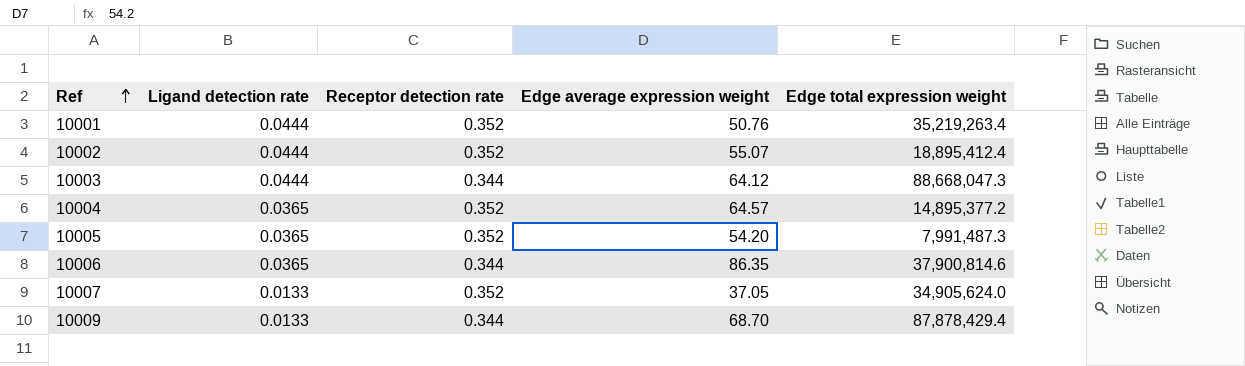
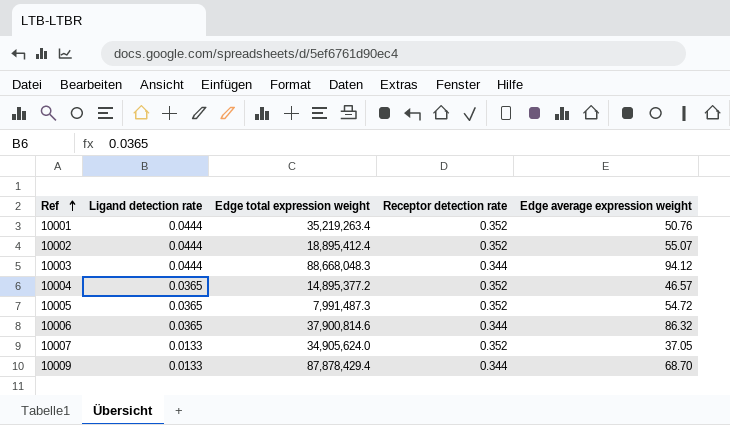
column Edge total expression weight | position: 5 -> 3
10003 | Edge total expression weight: 88,668,047.3 -> 88,668,048.3
10003 | Edge average expression weight: 64.12 -> 94.12
10004 | Edge average expression weight: 64.57 -> 46.57
10005 | Edge average expression weight: 54.20 -> 54.72
10006 | Edge average expression weight: 86.35 -> 86.32

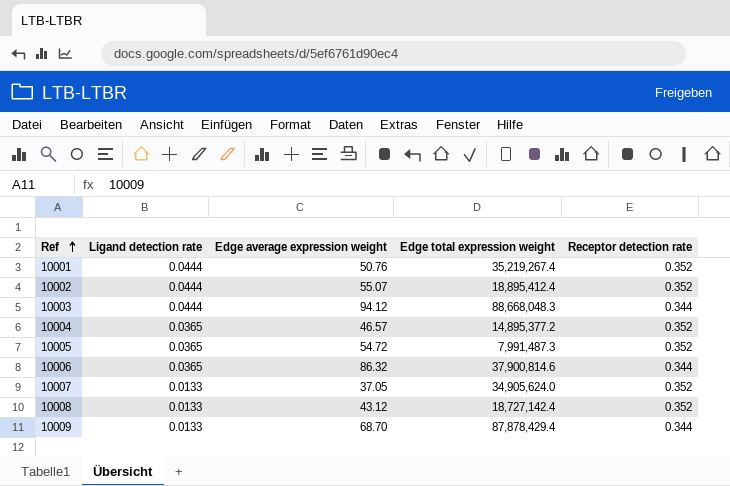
column Edge average expression weight | position: 5 -> 3
10001 | Edge total expression weight: 35,219,263.4 -> 35,219,267.4
row 10008: none -> 0.0133 | 43.12 | 18,727,142.4 | 0.352

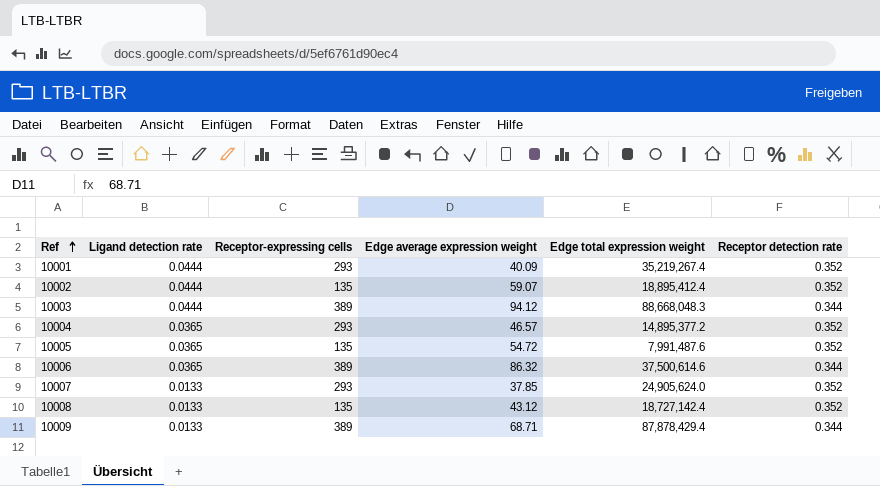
column Receptor-expressing cells | position: none -> 3
10001 | Edge average expression weight: 50.76 -> 40.09
10002 | Edge average expression weight: 55.07 -> 59.07
10005 | Edge total expression weight: 7,991,487.3 -> 7,991,487.6
10006 | Edge total expression weight: 37,900,814.6 -> 37,500,614.6
10007 | Edge average expression weight: 37.05 -> 37.85
10007 | Edge total expression weight: 34,905,624.0 -> 24,905,624.0
10009 | Edge average expression weight: 68.70 -> 68.71

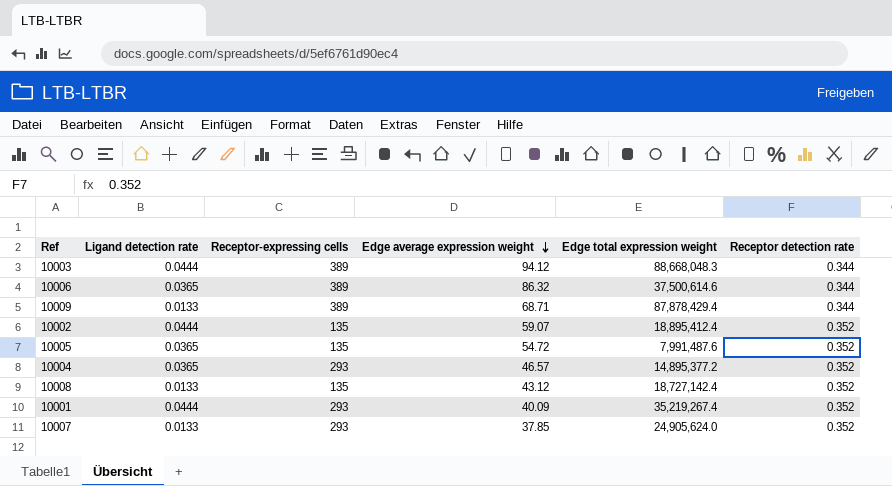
row order: Ref ascending -> Edge average expression weight descending

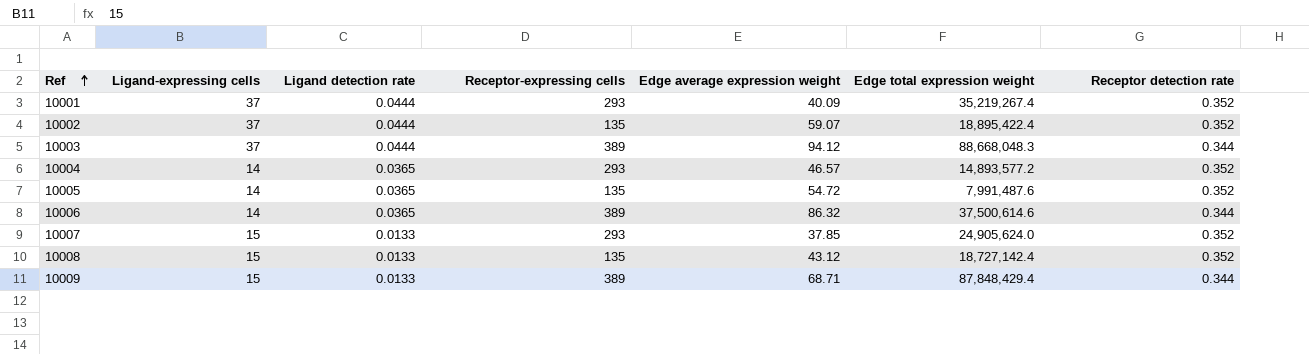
row order: Edge average expression weight descending -> Ref ascending
column Ligand-expressing cells | position: none -> 2
10002 | Edge total expression weight: 18,895,412.4 -> 18,895,422.4
10004 | Edge total expression weight: 14,895,377.2 -> 14,893,577.2
10009 | Edge total expression weight: 87,878,429.4 -> 87,848,429.4

